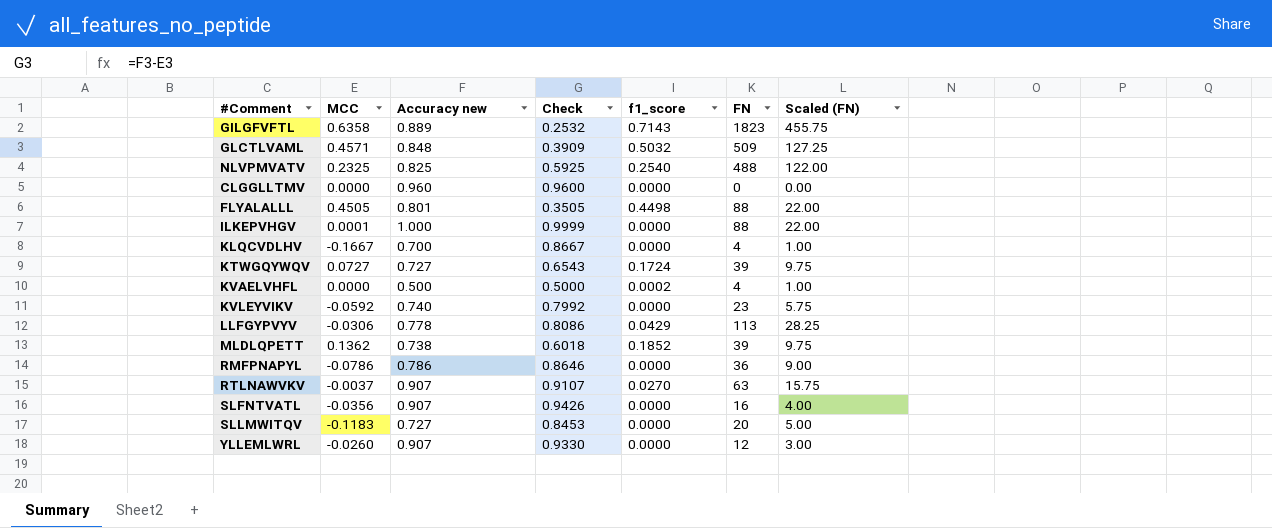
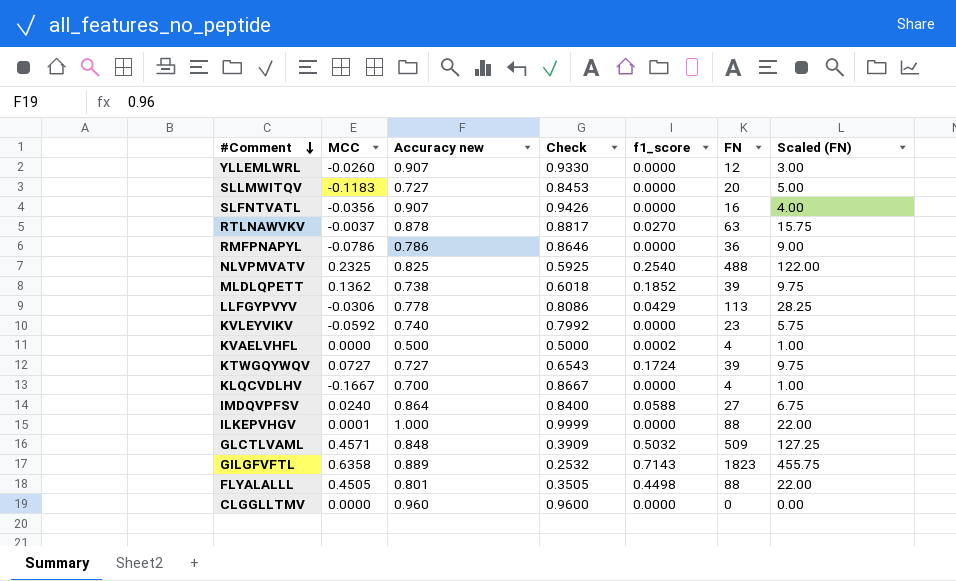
row order: none -> #Comment descending
RTLNAWVKV | Accuracy new: 0.907 -> 0.878
RTLNAWVKV | Check: 0.9107 -> 0.8817
row IMDQVPFSV: none -> 0.0240 | 0.864 | 0.8400 | 0.0588 | 27 | 6.75

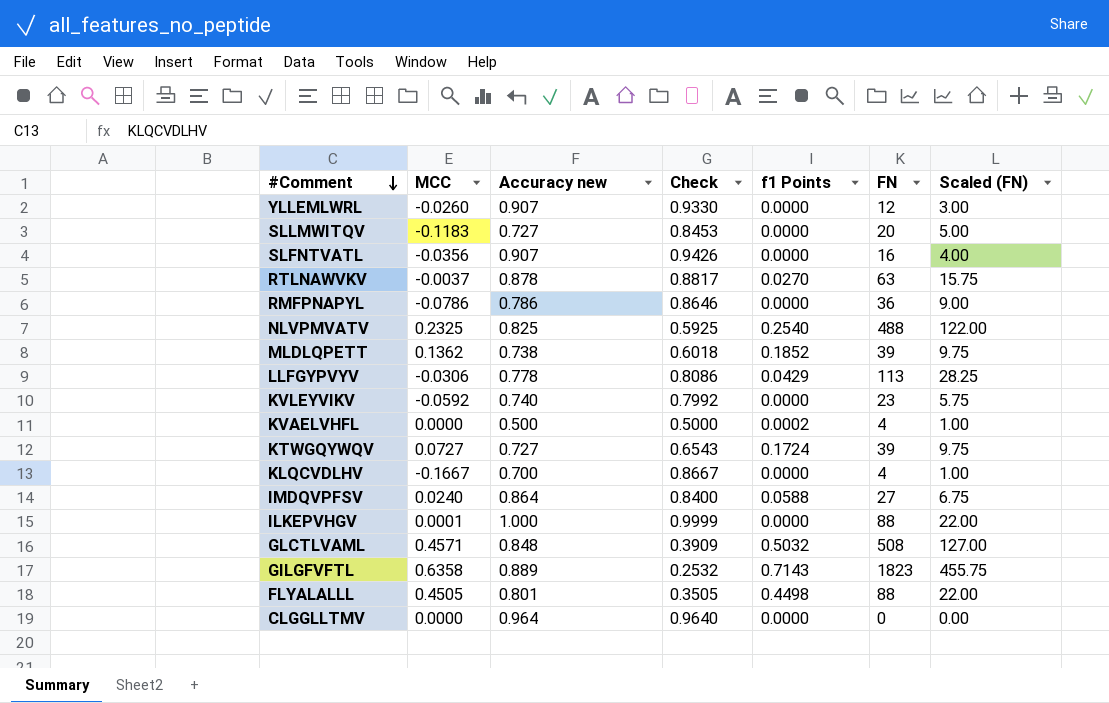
column name: f1_score -> f1 Points
GLCTLVAML | FN: 509 -> 508
GLCTLVAML | Scaled (FN): 127.25 -> 127.00
CLGGLLTMV | Accuracy new: 0.960 -> 0.964
CLGGLLTMV | Check: 0.9600 -> 0.9640

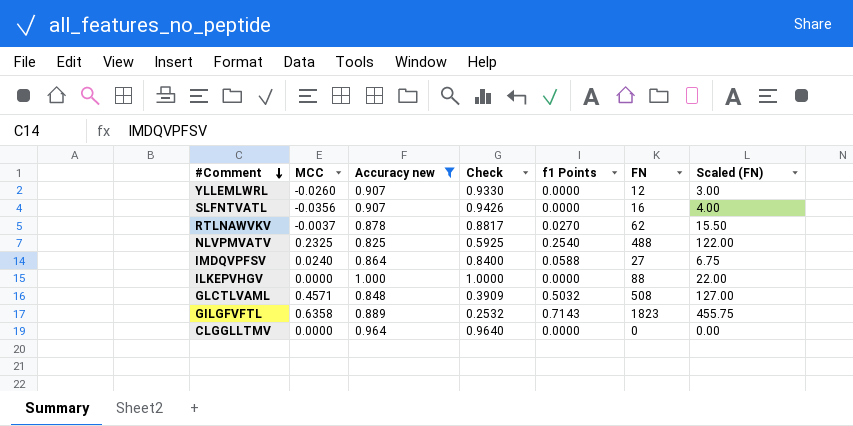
filter: none -> Accuracy new >= 0.825
RTLNAWVKV | FN: 63 -> 62
RTLNAWVKV | Scaled (FN): 15.75 -> 15.50
ILKEPVHGV | MCC: 0.0001 -> 0.0000
ILKEPVHGV | Check: 0.9999 -> 1.0000

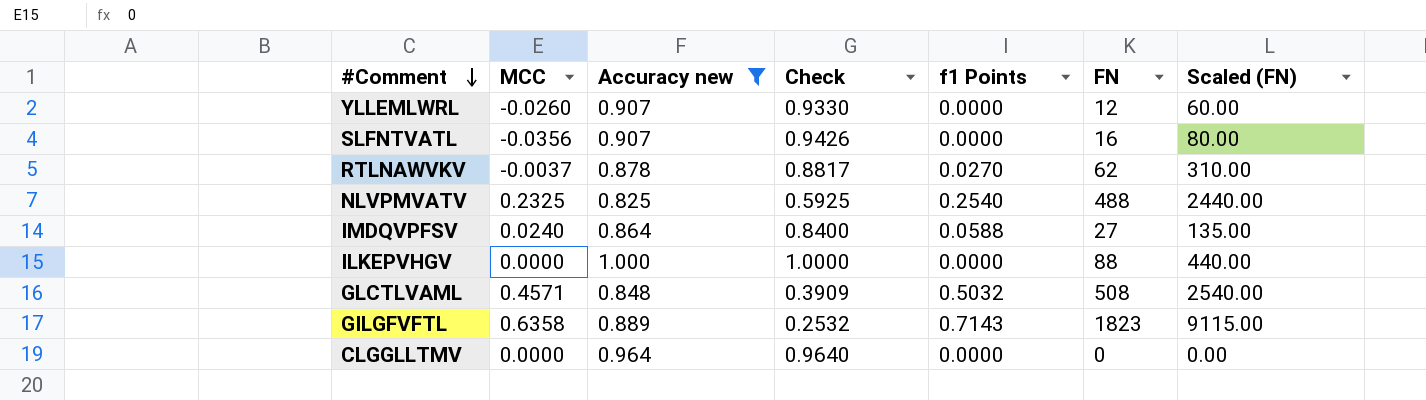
column Scaled (FN) | formula: [FN] * 0.25 -> [FN] * 5

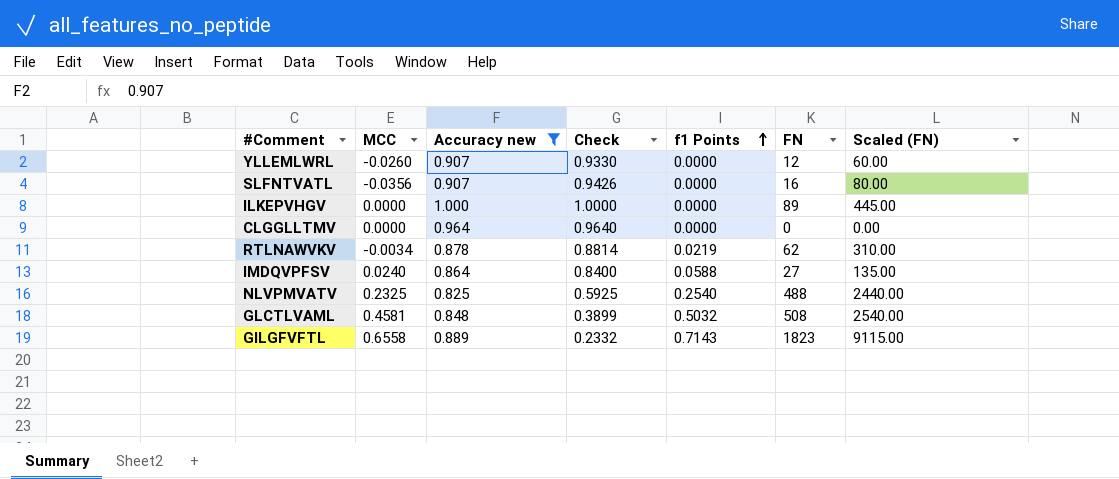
row order: #Comment descending -> f1 Points ascending
ILKEPVHGV | FN: 88 -> 89
ILKEPVHGV | Scaled (FN): 440.00 -> 445.00
RTLNAWVKV | MCC: -0.0037 -> -0.0034
RTLNAWVKV | Check: 0.8817 -> 0.8814
RTLNAWVKV | f1 Points: 0.0270 -> 0.0219
GLCTLVAML | MCC: 0.4571 -> 0.4581
GLCTLVAML | Check: 0.3909 -> 0.3899
GILGFVFTL | MCC: 0.6358 -> 0.6558
GILGFVFTL | Check: 0.2532 -> 0.2332

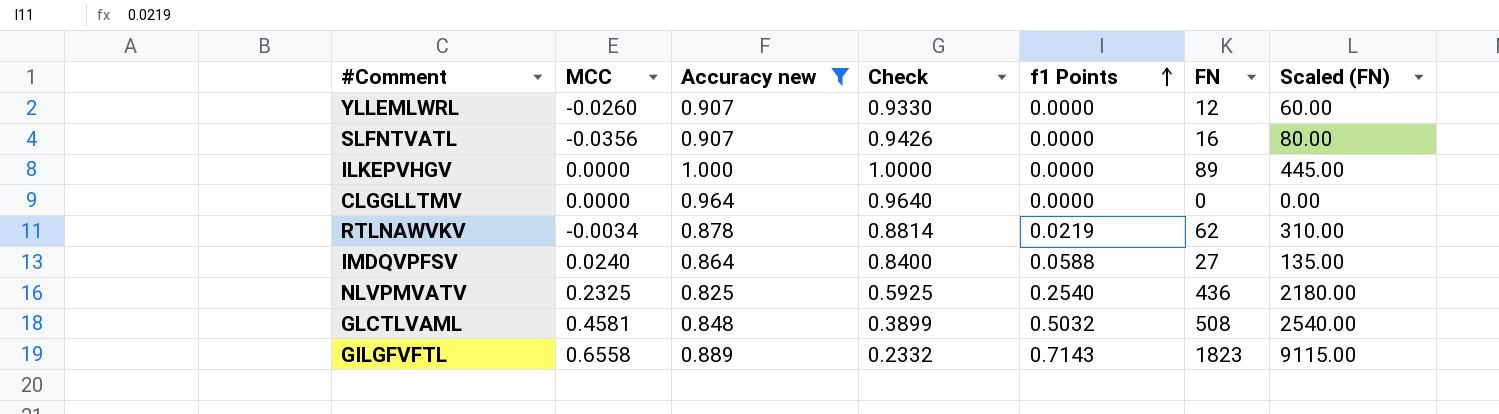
NLVPMVATV | FN: 488 -> 436
NLVPMVATV | Scaled (FN): 2440.00 -> 2180.00

